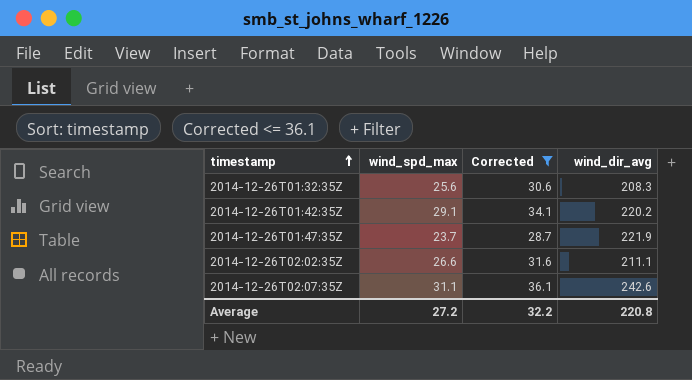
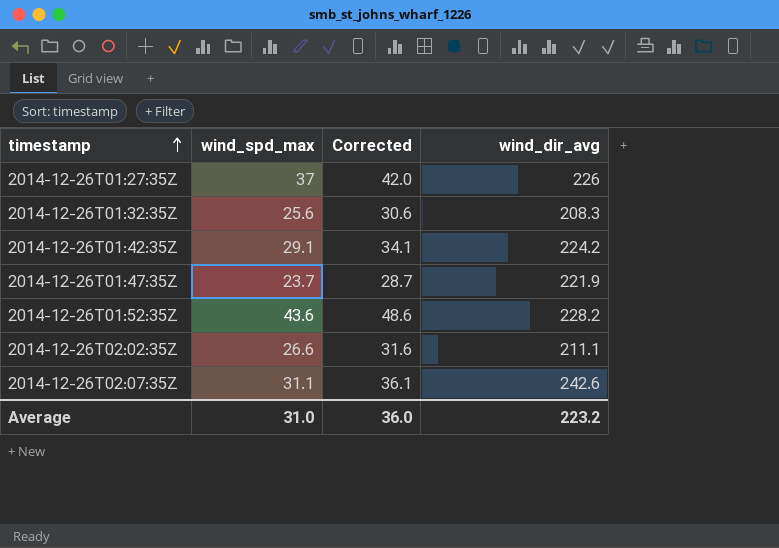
filter: Corrected <= 36.1 -> none
2014-12-26T01:42:35Z | wind_dir_avg: 220.2 -> 224.2
Average | wind_spd_max: 27.2 -> 31.0
Average | Corrected: 32.2 -> 36.0
Average | wind_dir_avg: 220.8 -> 223.2

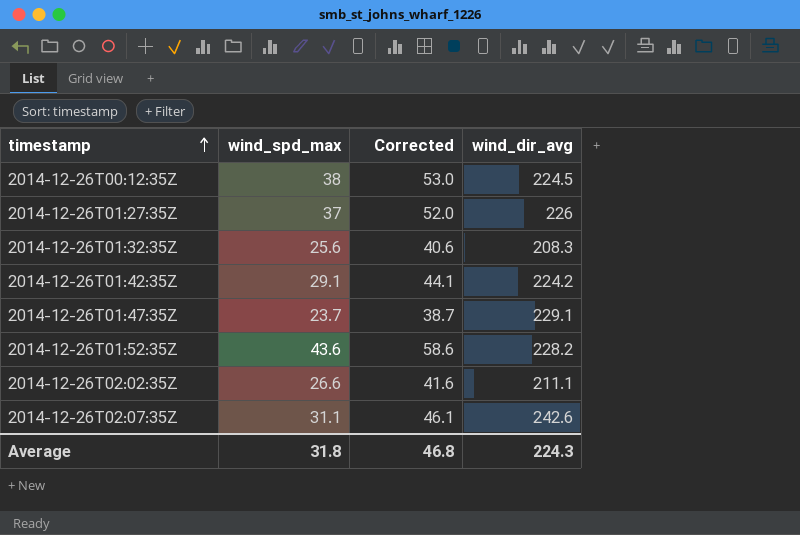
column Corrected | formula: [wind_spd_max] + 5 -> [wind_spd_max] + 15
row 2014-12-26T00:12:35Z: none -> 38 | 53.0 | 224.5
2014-12-26T01:47:35Z | wind_dir_avg: 221.9 -> 229.1
Average | wind_spd_max: 31.0 -> 31.8
Average | Corrected: 36.0 -> 46.8
Average | wind_dir_avg: 223.2 -> 224.3

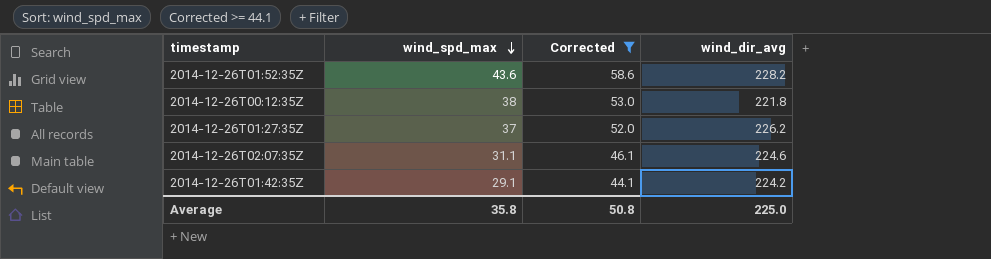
filter: none -> Corrected >= 44.1
row order: timestamp ascending -> wind_spd_max descending
2014-12-26T00:12:35Z | wind_dir_avg: 224.5 -> 221.8
2014-12-26T01:27:35Z | wind_dir_avg: 226 -> 226.2
2014-12-26T02:07:35Z | wind_dir_avg: 242.6 -> 224.6
Average | wind_spd_max: 31.8 -> 35.8
Average | Corrected: 46.8 -> 50.8
Average | wind_dir_avg: 224.3 -> 225.0

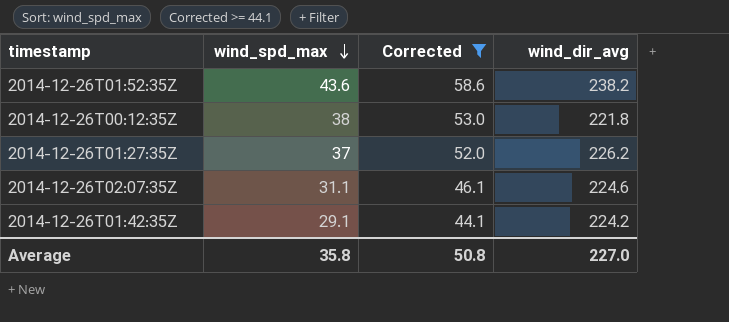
2014-12-26T01:52:35Z | wind_dir_avg: 228.2 -> 238.2
Average | wind_dir_avg: 225.0 -> 227.0

